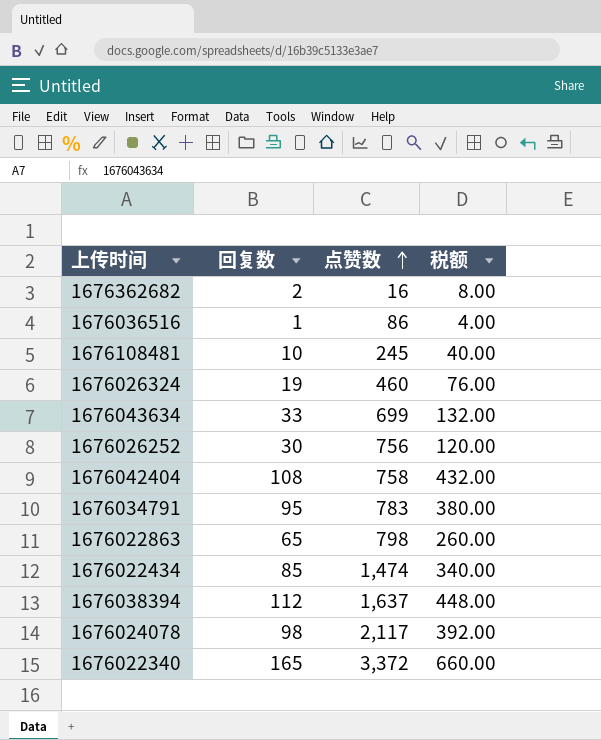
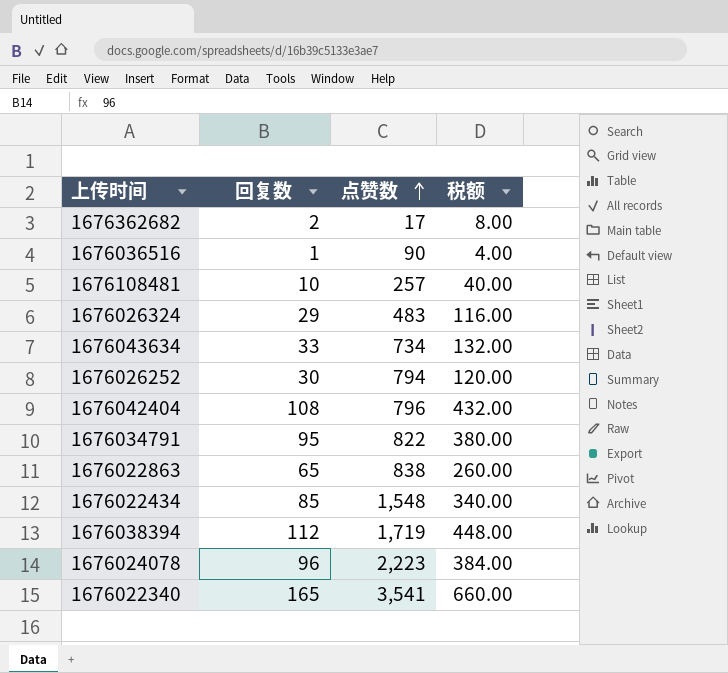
1676362682 | 点赞数: 16 -> 17
1676036516 | 点赞数: 86 -> 90
1676108481 | 点赞数: 245 -> 257
1676026324 | 回复数: 19 -> 29
1676026324 | 点赞数: 460 -> 483
1676026324 | 税额: 76.00 -> 116.00
1676043634 | 点赞数: 699 -> 734
1676026252 | 点赞数: 756 -> 794
1676042404 | 点赞数: 758 -> 796
1676034791 | 点赞数: 783 -> 822
1676022863 | 点赞数: 798 -> 838
1676022434 | 点赞数: 1,474 -> 1,548
1676038394 | 点赞数: 1,637 -> 1,719
1676024078 | 回复数: 98 -> 96
1676024078 | 点赞数: 2,117 -> 2,223
1676024078 | 税额: 392.00 -> 384.00
1676022340 | 点赞数: 3,372 -> 3,541

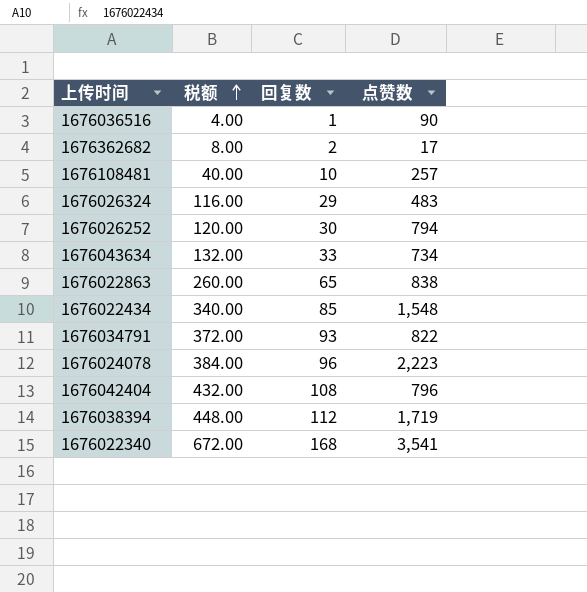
row order: 点赞数 ascending -> 税额 ascending
column 税额 | position: 4 -> 2
1676034791 | 税额: 380.00 -> 372.00
1676034791 | 回复数: 95 -> 93
1676022340 | 税额: 660.00 -> 672.00
1676022340 | 回复数: 165 -> 168

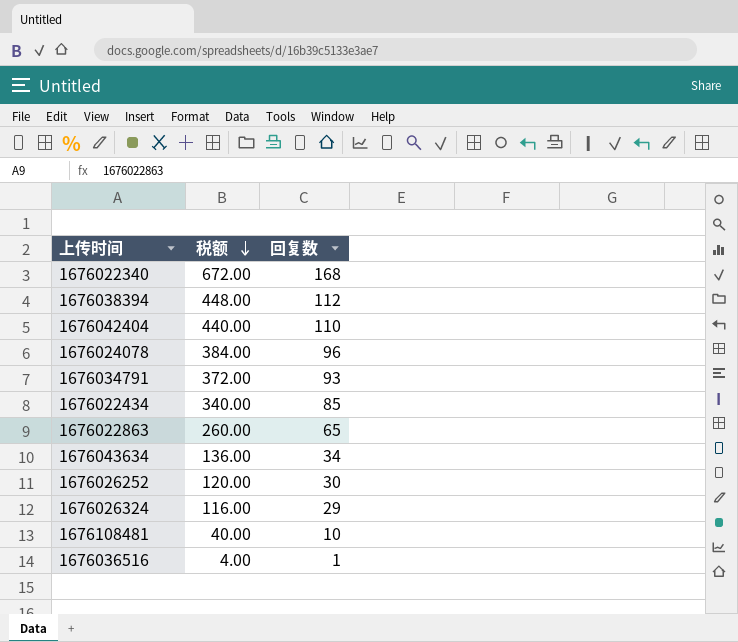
row order: 税额 ascending -> 税额 descending
column 点赞数 | position: 4 -> none
row 1676362682: 8.00 | 2 | 17 -> none
1676042404 | 税额: 432.00 -> 440.00
1676042404 | 回复数: 108 -> 110
1676043634 | 税额: 132.00 -> 136.00
1676043634 | 回复数: 33 -> 34

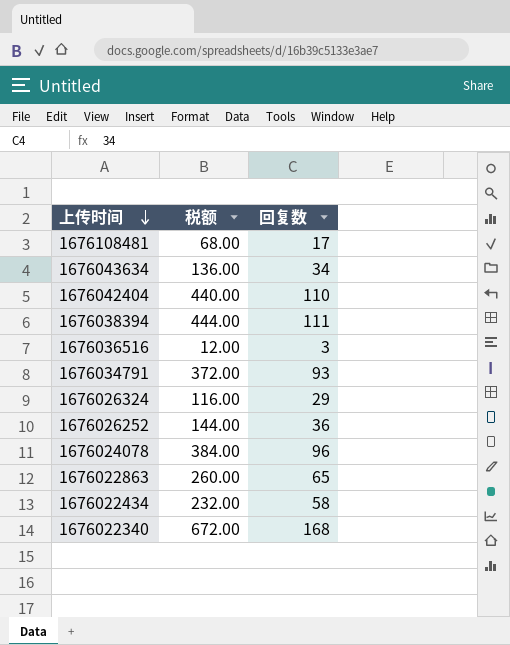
row order: 税额 descending -> 上传时间 descending
1676108481 | 税额: 40.00 -> 68.00
1676108481 | 回复数: 10 -> 17
1676038394 | 税额: 448.00 -> 444.00
1676038394 | 回复数: 112 -> 111
1676036516 | 税额: 4.00 -> 12.00
1676036516 | 回复数: 1 -> 3
1676026252 | 税额: 120.00 -> 144.00
1676026252 | 回复数: 30 -> 36
1676022434 | 税额: 340.00 -> 232.00
1676022434 | 回复数: 85 -> 58

